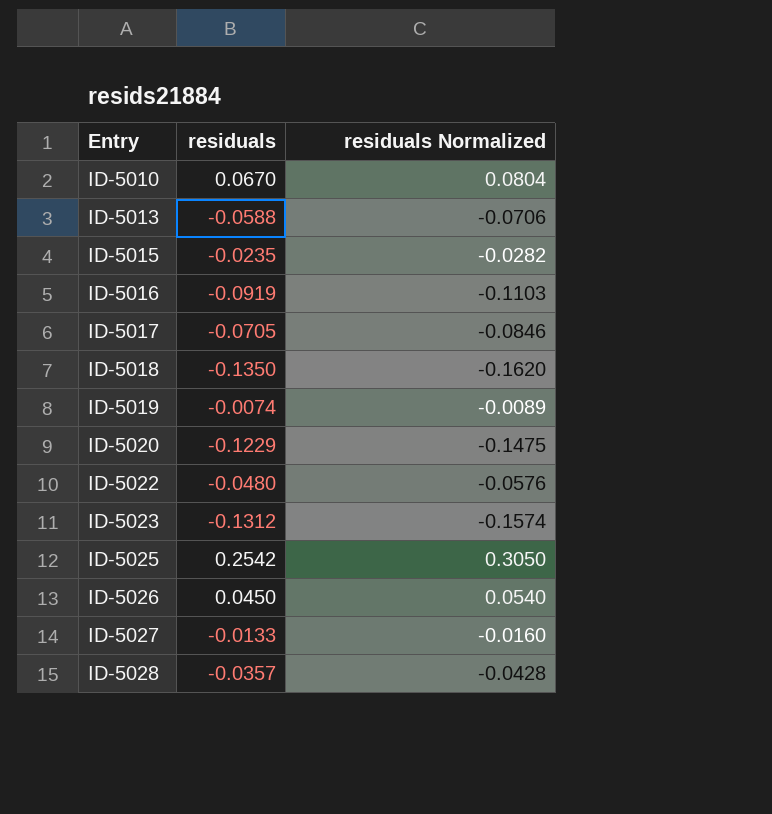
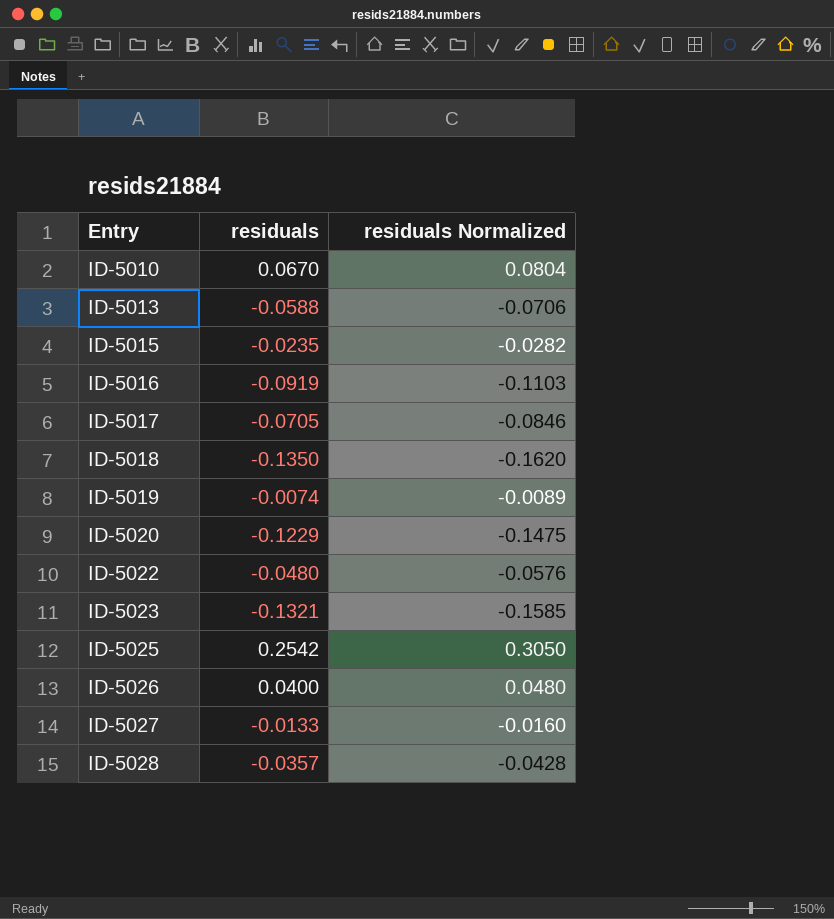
ID-5023 | residuals: -0.1312 -> -0.1321
ID-5023 | residuals Normalized: -0.1574 -> -0.1585
ID-5026 | residuals: 0.0450 -> 0.0400
ID-5026 | residuals Normalized: 0.0540 -> 0.0480

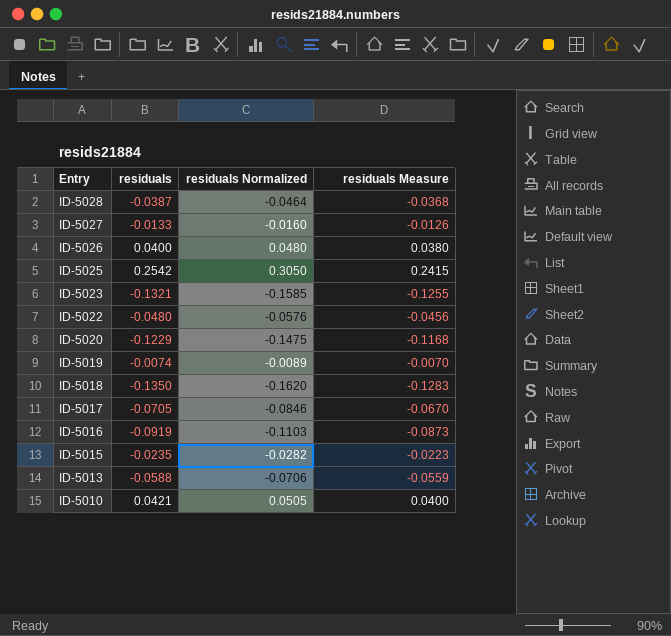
row order: Entry ascending -> Entry descending
column residuals Measure | formula: none -> [residuals] * 0.95
ID-5028 | residuals: -0.0357 -> -0.0387
ID-5028 | residuals Normalized: -0.0428 -> -0.0464
ID-5010 | residuals: 0.0670 -> 0.0421
ID-5010 | residuals Normalized: 0.0804 -> 0.0505

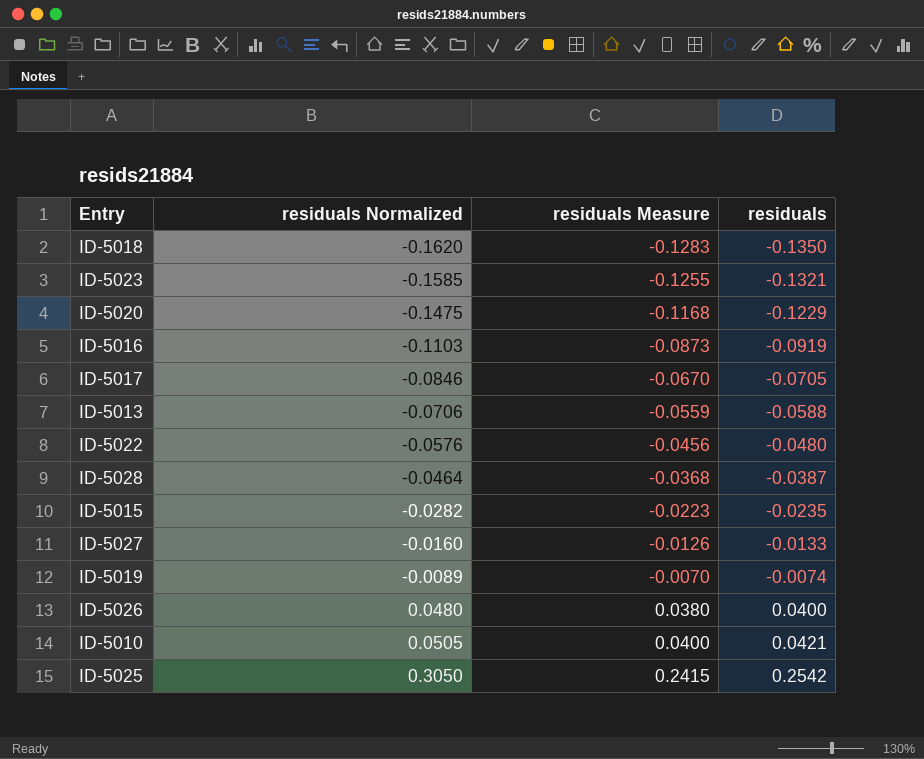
row order: Entry descending -> residuals Normalized ascending
column residuals | position: 2 -> 4

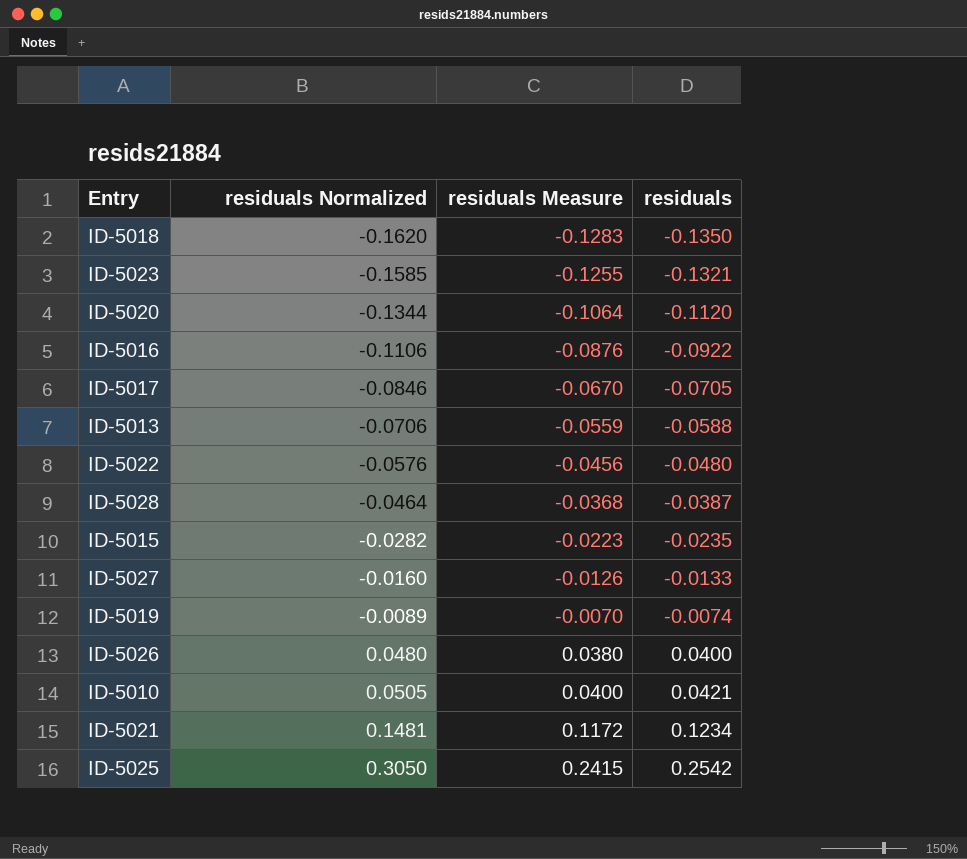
ID-5020 | residuals Normalized: -0.1475 -> -0.1344
ID-5020 | residuals Measure: -0.1168 -> -0.1064
ID-5020 | residuals: -0.1229 -> -0.1120
ID-5016 | residuals Normalized: -0.1103 -> -0.1106
ID-5016 | residuals Measure: -0.0873 -> -0.0876
ID-5016 | residuals: -0.0919 -> -0.0922
row ID-5021: none -> 0.1481 | 0.1172 | 0.1234

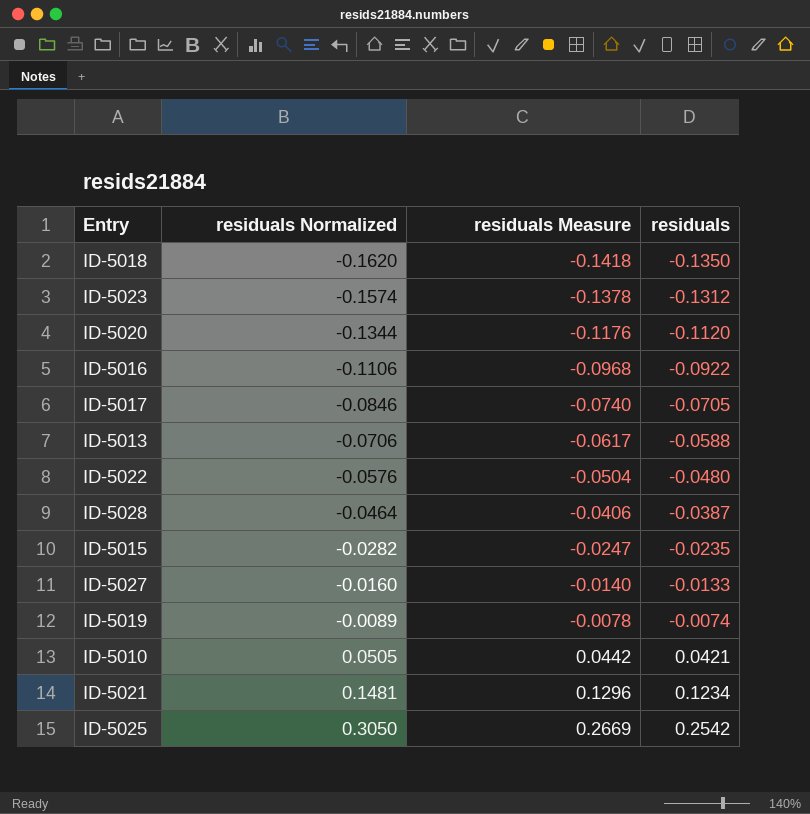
column residuals Measure | formula: [residuals] * 0.95 -> [residuals] * 1.05
row ID-5026: 0.0480 | 0.0380 | 0.0400 -> none
ID-5023 | residuals Normalized: -0.1585 -> -0.1574
ID-5023 | residuals: -0.1321 -> -0.1312

